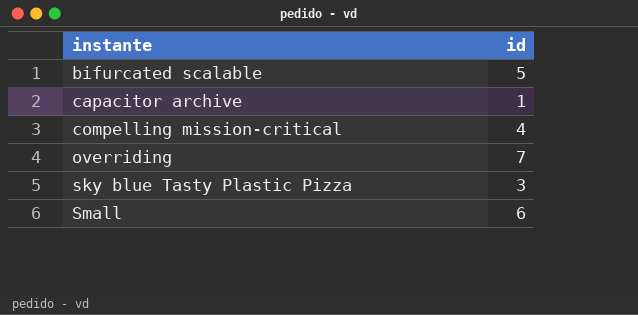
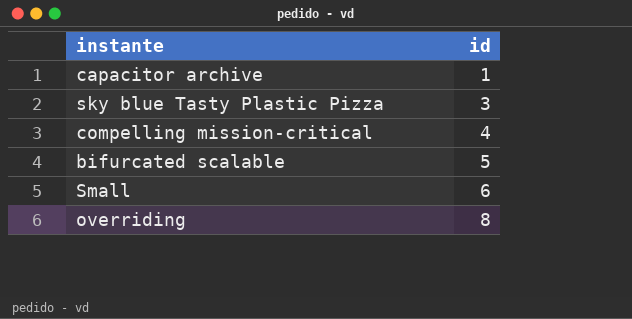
row order: instante ascending -> id ascending
overriding | id: 7 -> 8

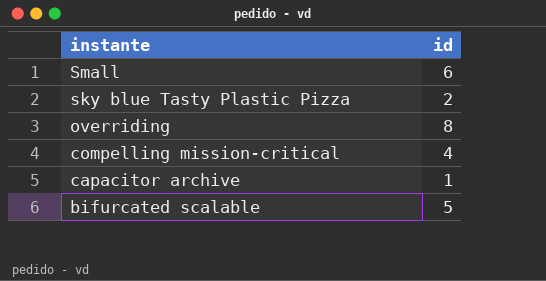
row order: id ascending -> instante descending
sky blue Tasty Plastic Pizza | id: 3 -> 2

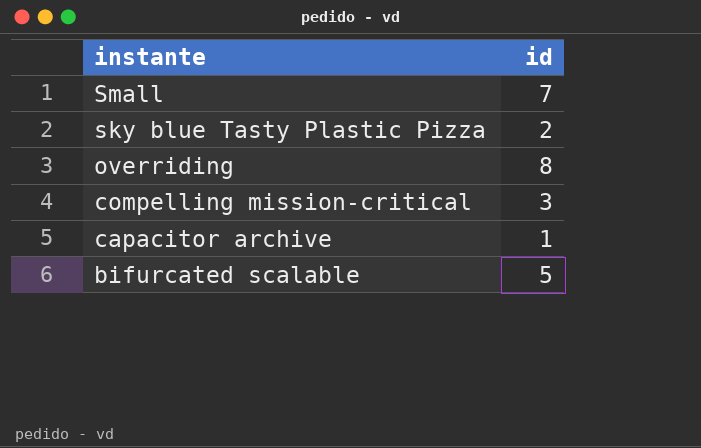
Small | id: 6 -> 7
compelling mission-critical | id: 4 -> 3

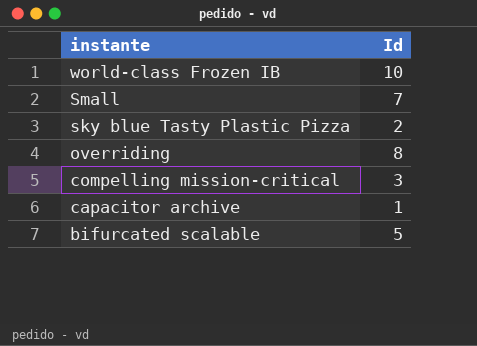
column name: id -> Id
row world-class Frozen IB: none -> 10

